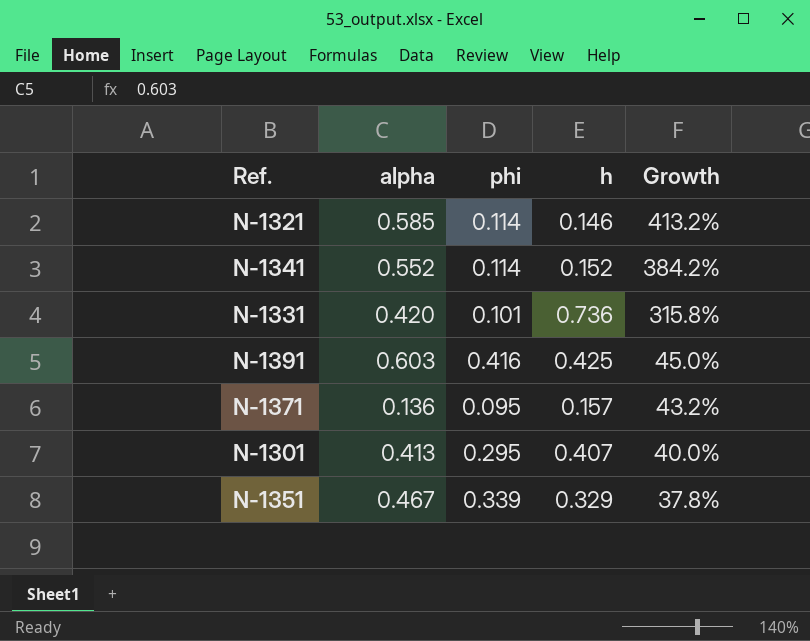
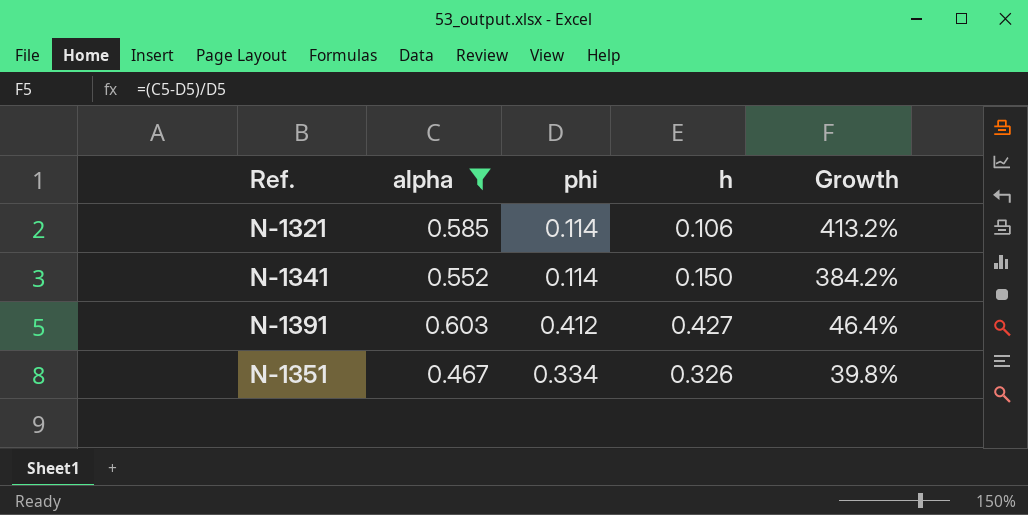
filter: none -> alpha >= 0.467
N-1321 | h: 0.146 -> 0.106
N-1341 | h: 0.152 -> 0.150
N-1391 | phi: 0.416 -> 0.412
N-1391 | h: 0.425 -> 0.427
N-1391 | Growth: 45.0% -> 46.4%
N-1351 | phi: 0.339 -> 0.334
N-1351 | h: 0.329 -> 0.326
N-1351 | Growth: 37.8% -> 39.8%

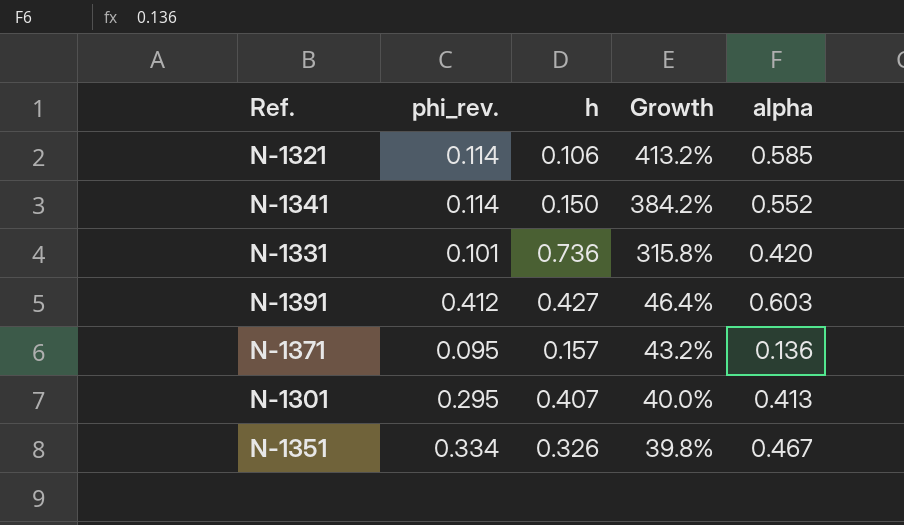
filter: alpha >= 0.467 -> none
column name: phi -> phi_rev.
column alpha | position: 2 -> 5

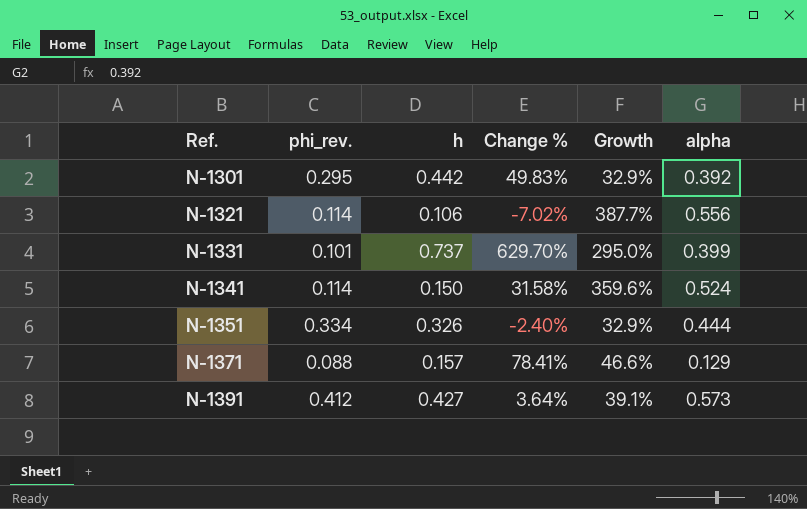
row order: Growth descending -> Ref. ascending
column Change % | formula: none -> ([h] - [phi_rev.]) / [phi_rev.]
N-1301 | h: 0.407 -> 0.442
N-1301 | Growth: 40.0% -> 32.9%
N-1301 | alpha: 0.413 -> 0.392
N-1321 | Growth: 413.2% -> 387.7%
N-1321 | alpha: 0.585 -> 0.556
N-1331 | h: 0.736 -> 0.737
N-1331 | Growth: 315.8% -> 295.0%
N-1331 | alpha: 0.420 -> 0.399
N-1341 | Growth: 384.2% -> 359.6%
N-1341 | alpha: 0.552 -> 0.524
N-1351 | Growth: 39.8% -> 32.9%
N-1351 | alpha: 0.467 -> 0.444
N-1371 | phi_rev.: 0.095 -> 0.088
N-1371 | Growth: 43.2% -> 46.6%
N-1371 | alpha: 0.136 -> 0.129
N-1391 | Growth: 46.4% -> 39.1%
N-1391 | alpha: 0.603 -> 0.573

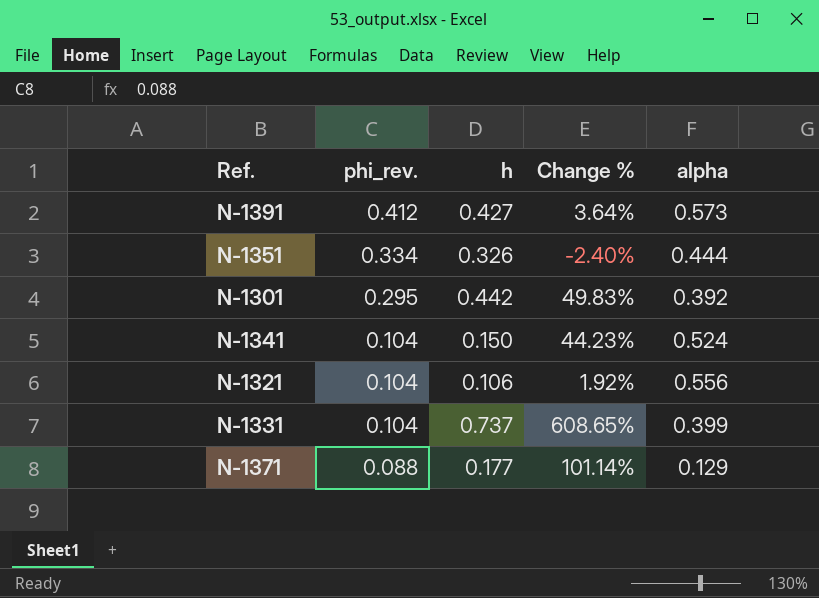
row order: Ref. ascending -> phi_rev. descending
column Growth | formula: ([alpha] - [phi_rev.]) / [phi_rev.] -> none
N-1341 | phi_rev.: 0.114 -> 0.104
N-1341 | Change %: 31.58% -> 44.23%
N-1321 | phi_rev.: 0.114 -> 0.104
N-1321 | Change %: -7.02% -> 1.92%
N-1331 | phi_rev.: 0.101 -> 0.104
N-1331 | Change %: 629.70% -> 608.65%
N-1371 | h: 0.157 -> 0.177
N-1371 | Change %: 78.41% -> 101.14%

